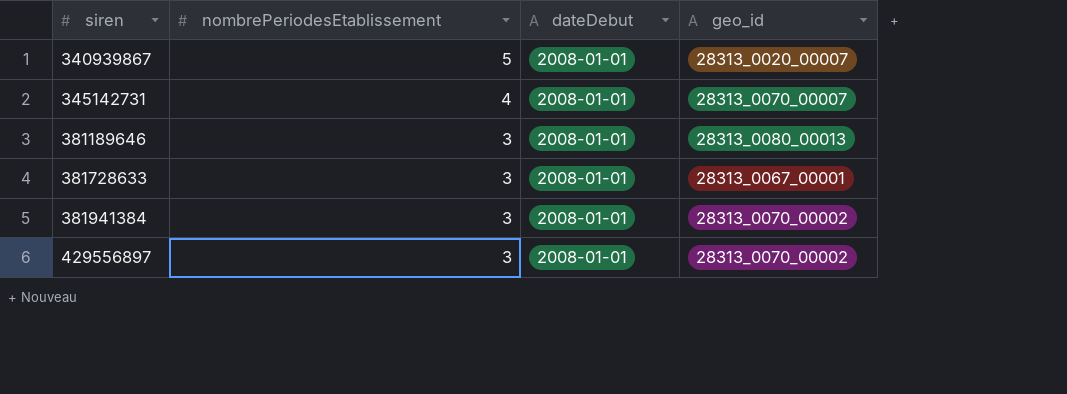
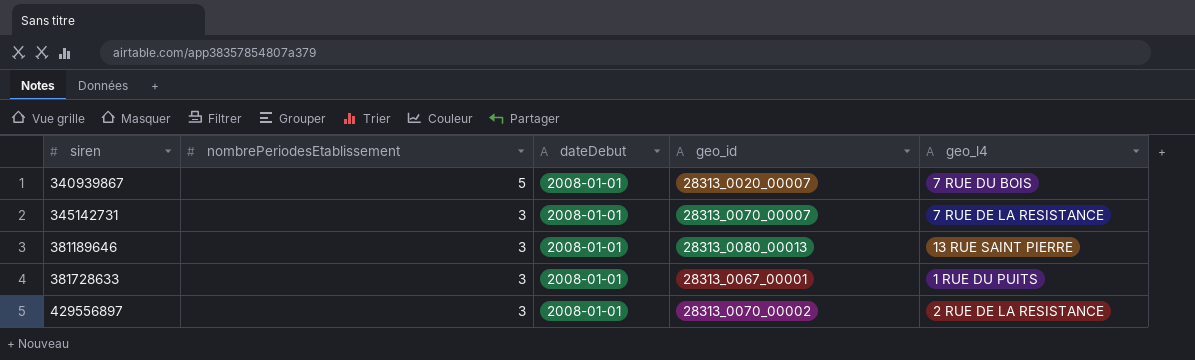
column geo_l4 | position: none -> 5
row 381941384: 3 | 2008-01-01 | 28313_0070_00002 -> none
345142731 | nombrePeriodesEtablissement: 4 -> 3

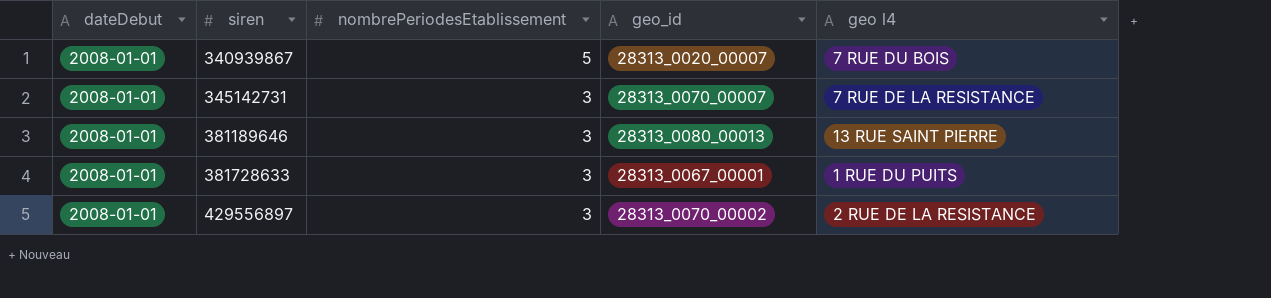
column dateDebut | position: 3 -> 1
column name: geo_l4 -> geo l4

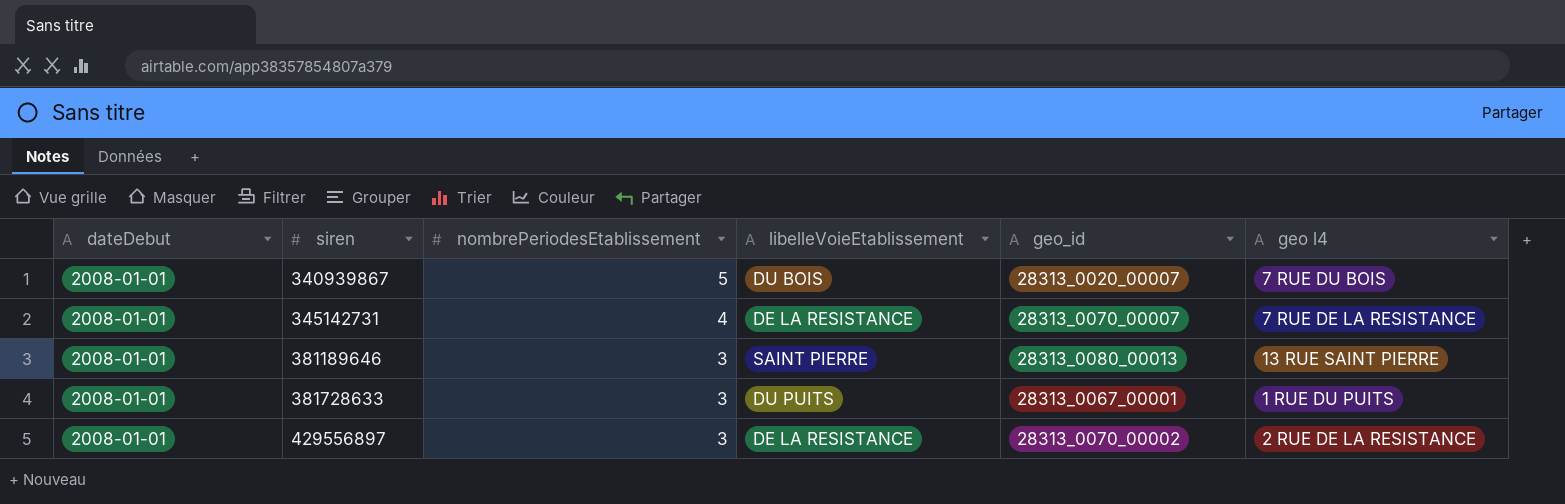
column libelleVoieEtablissement | position: none -> 4
345142731 | nombrePeriodesEtablissement: 3 -> 4

